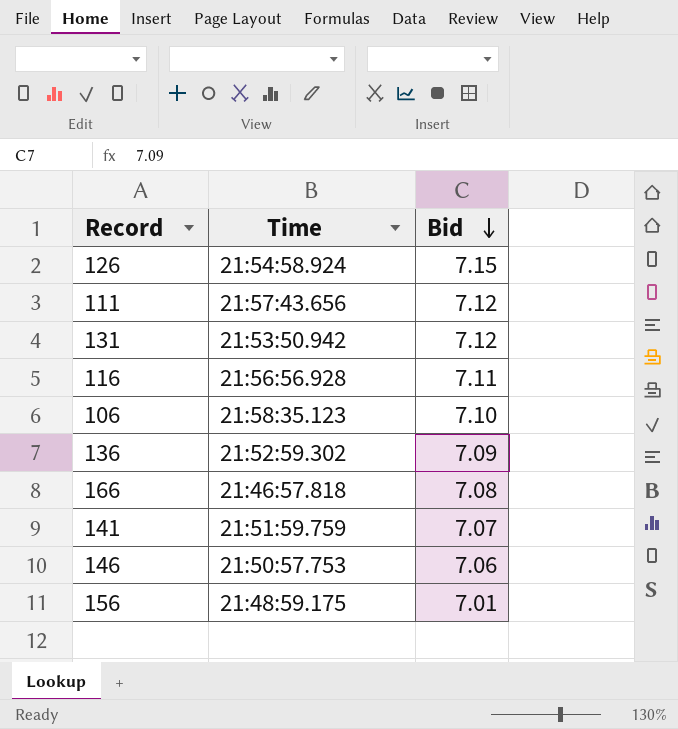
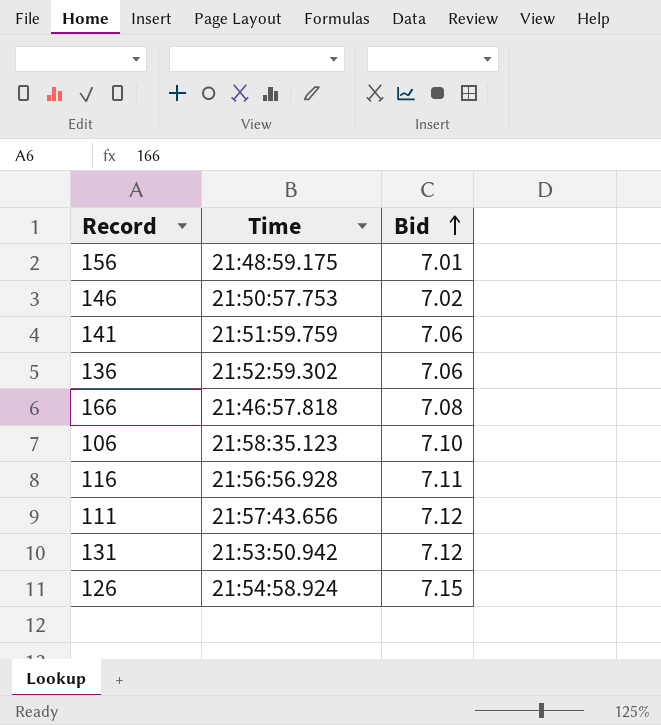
row order: Bid descending -> Bid ascending
146 | Bid: 7.06 -> 7.02
141 | Bid: 7.07 -> 7.06
136 | Bid: 7.09 -> 7.06

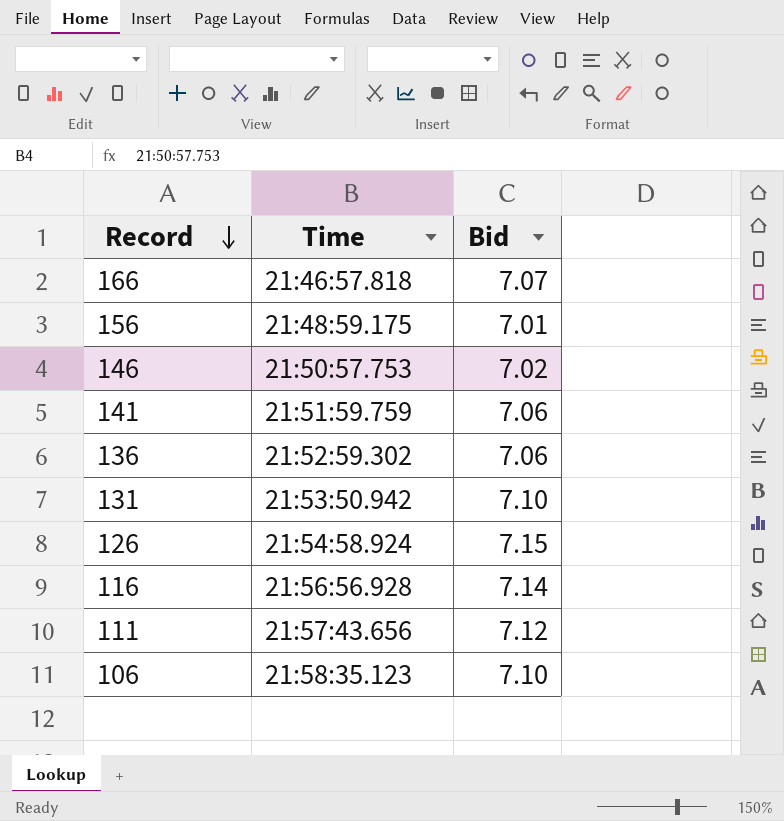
row order: Bid ascending -> Record descending
166 | Bid: 7.08 -> 7.07
131 | Bid: 7.12 -> 7.10
116 | Bid: 7.11 -> 7.14

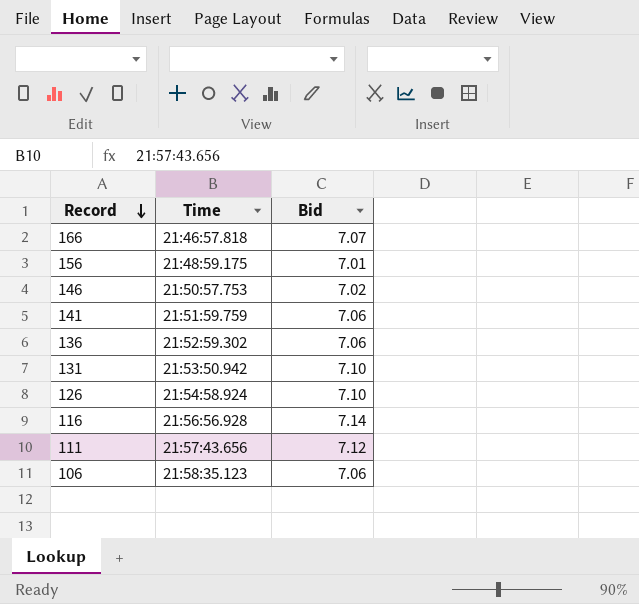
126 | Bid: 7.15 -> 7.10
106 | Bid: 7.10 -> 7.06

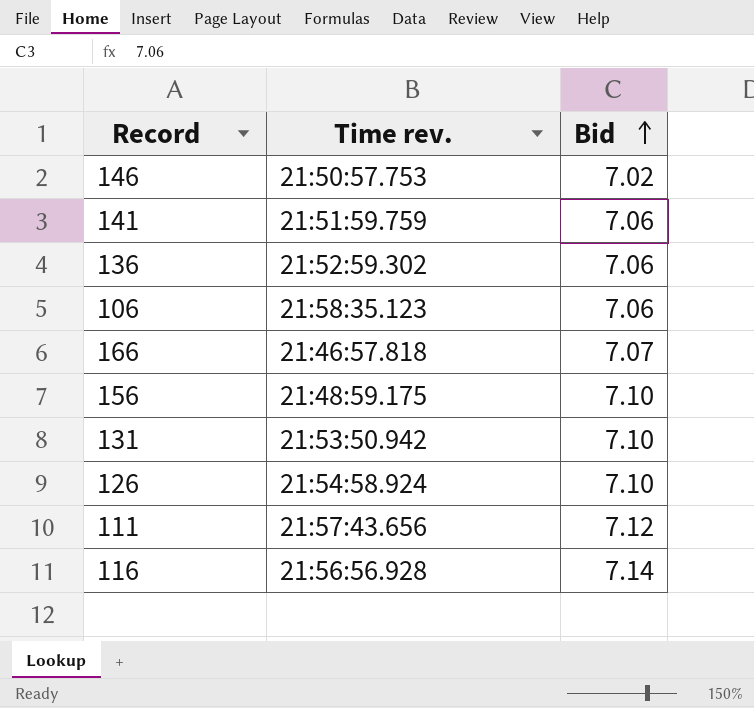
row order: Record descending -> Bid ascending
column name: Time -> Time rev.
156 | Bid: 7.01 -> 7.10

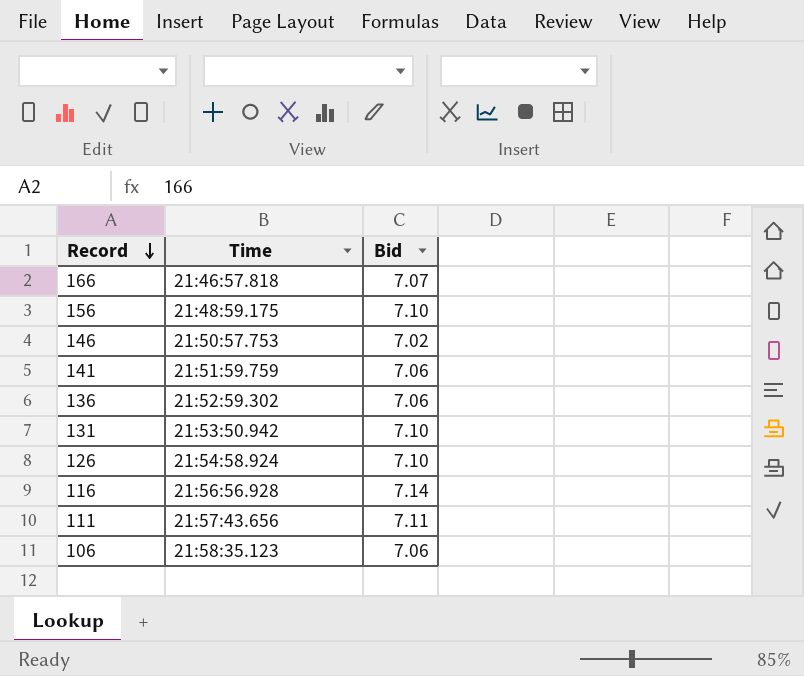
row order: Bid ascending -> Record descending
column name: Time rev. -> Time
111 | Bid: 7.12 -> 7.11

